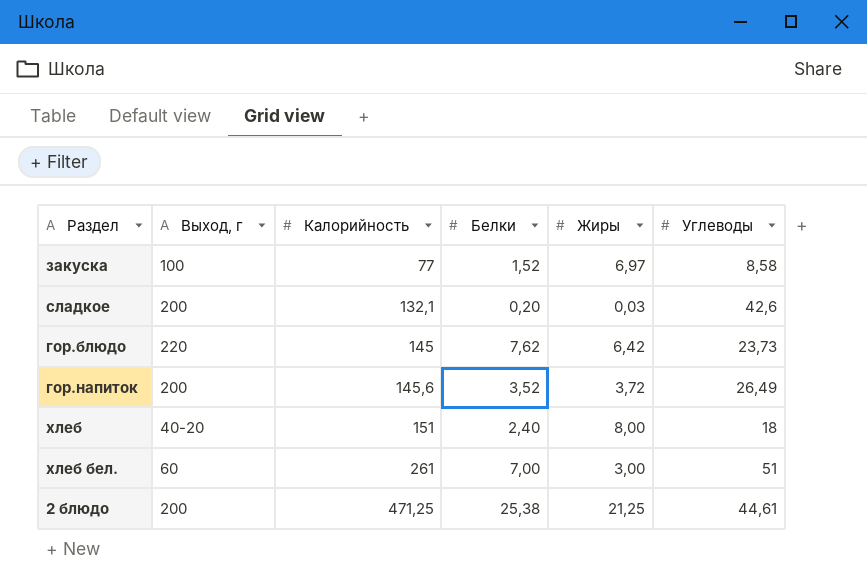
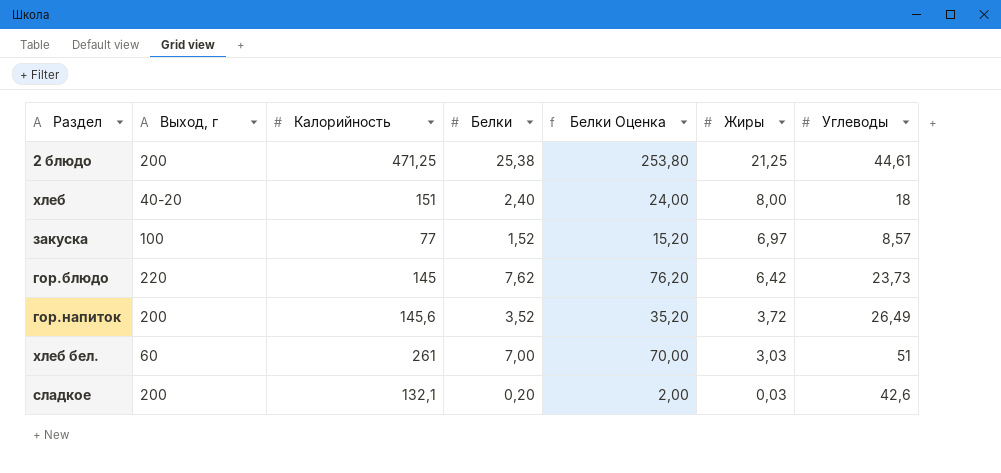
row order: Калорийность ascending -> Жиры descending
column Белки Оценка | formula: none -> [Белки] * 10
закуска | Углеводы: 8,58 -> 8,57
хлеб бел. | Жиры: 3,00 -> 3,03

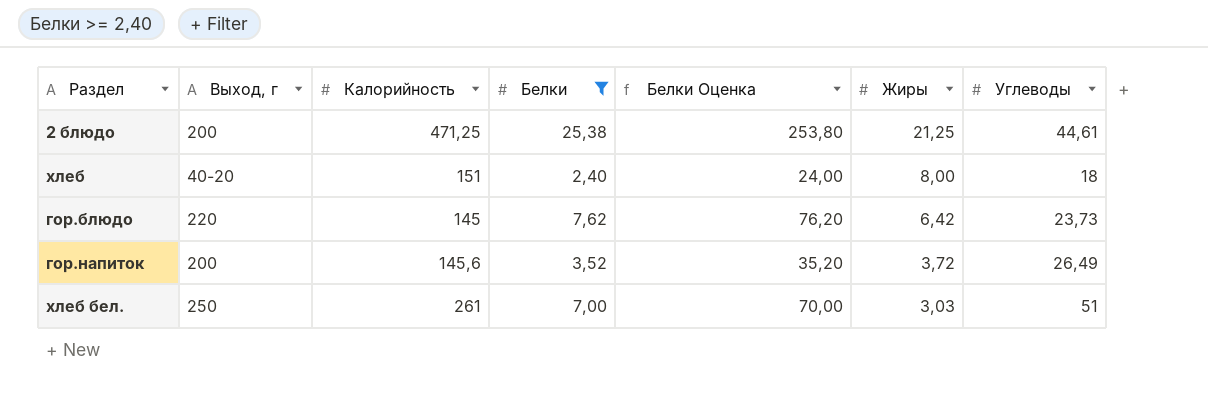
filter: none -> Белки >= 2,40
хлеб бел. | Выход, г: 60 -> 250

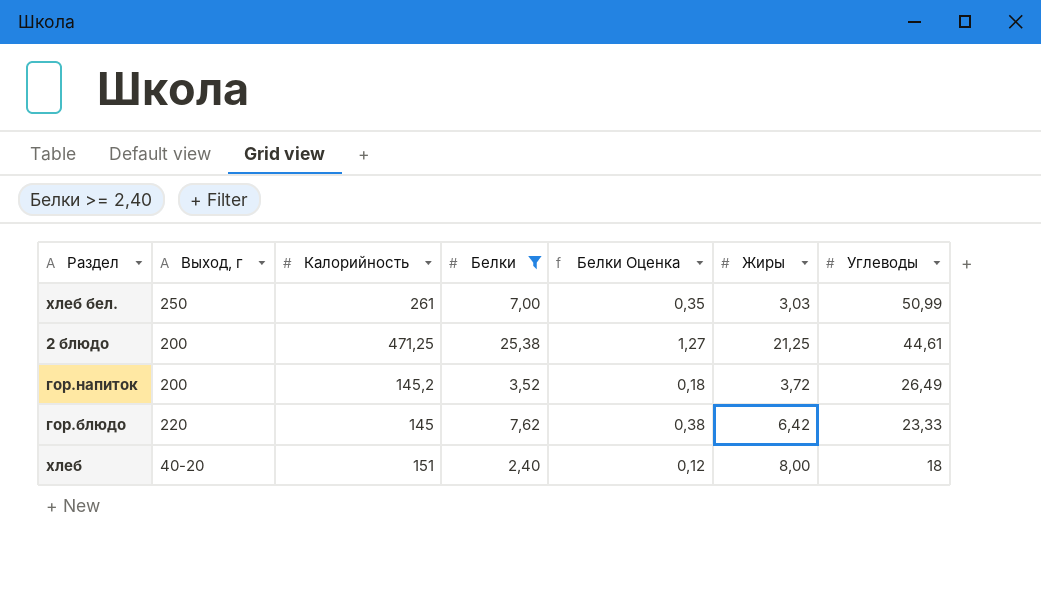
row order: Жиры descending -> Углеводы descending
column Белки Оценка | formula: [Белки] * 10 -> [Белки] * 0,05
хлеб бел. | Углеводы: 51 -> 50,99
гор.напиток | Калорийность: 145,6 -> 145,2
гор.блюдо | Углеводы: 23,73 -> 23,33

